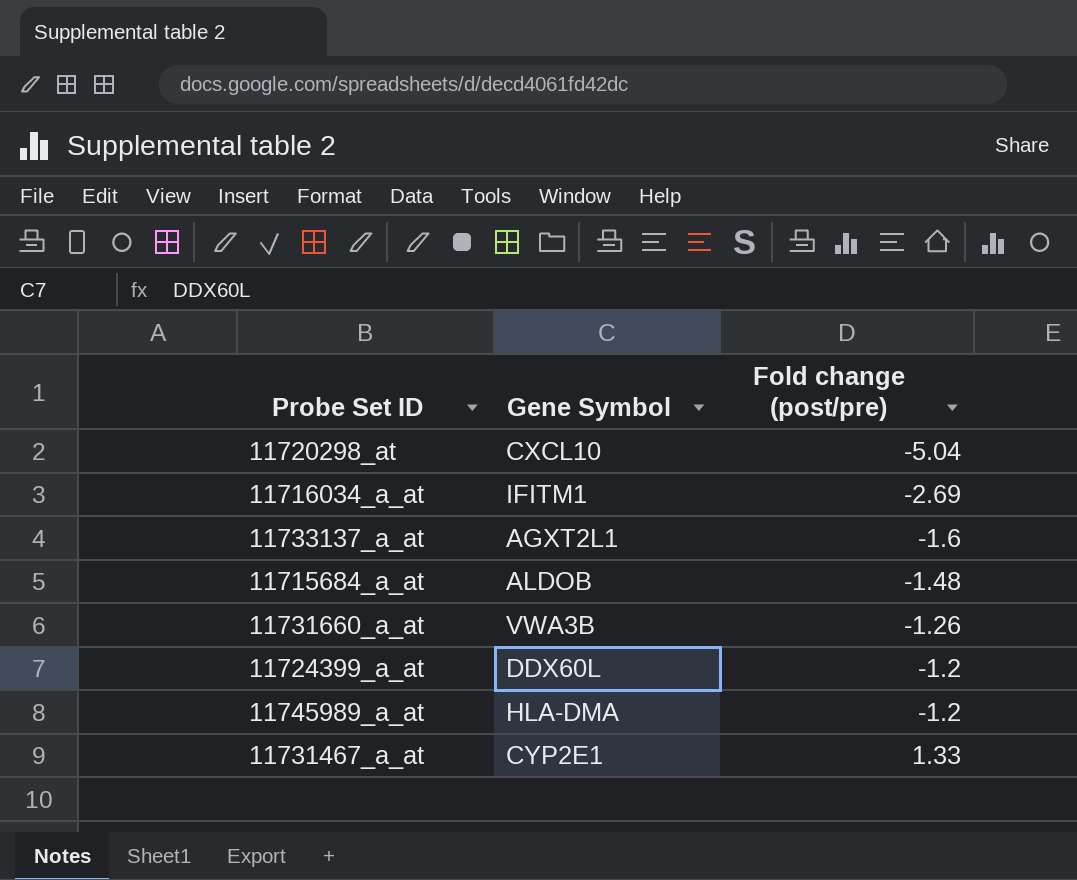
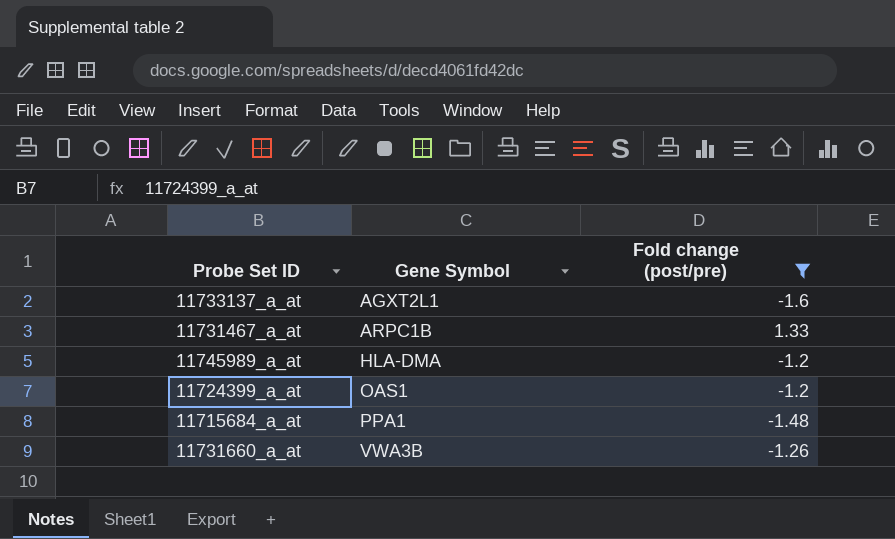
filter: none -> Fold change (post/pre) >= -1.6
row order: Fold change (post/pre) ascending -> Gene Symbol ascending
11731467_a_at | Gene Symbol: CYP2E1 -> ARPC1B
11724399_a_at | Gene Symbol: DDX60L -> OAS1
11715684_a_at | Gene Symbol: ALDOB -> PPA1

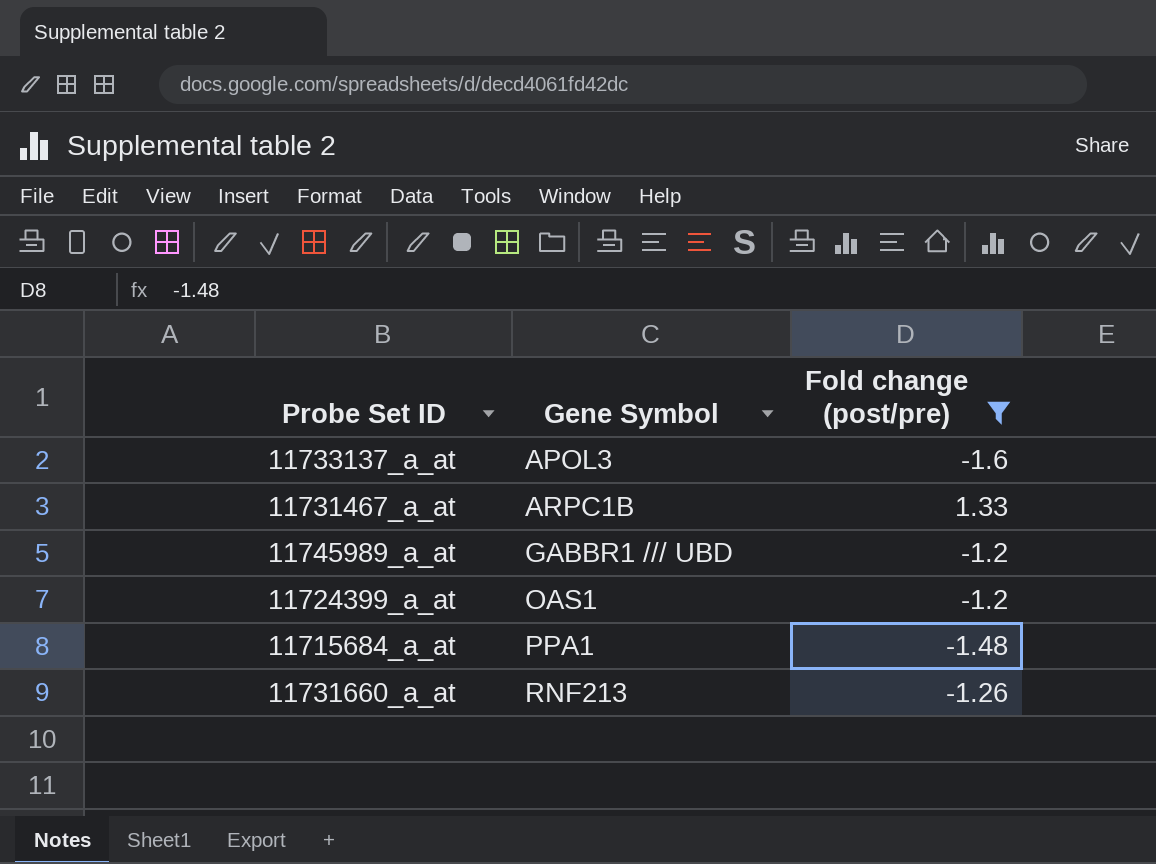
11733137_a_at | Gene Symbol: AGXT2L1 -> APOL3
11745989_a_at | Gene Symbol: HLA-DMA -> GABBR1 /// UBD
11731660_a_at | Gene Symbol: VWA3B -> RNF213

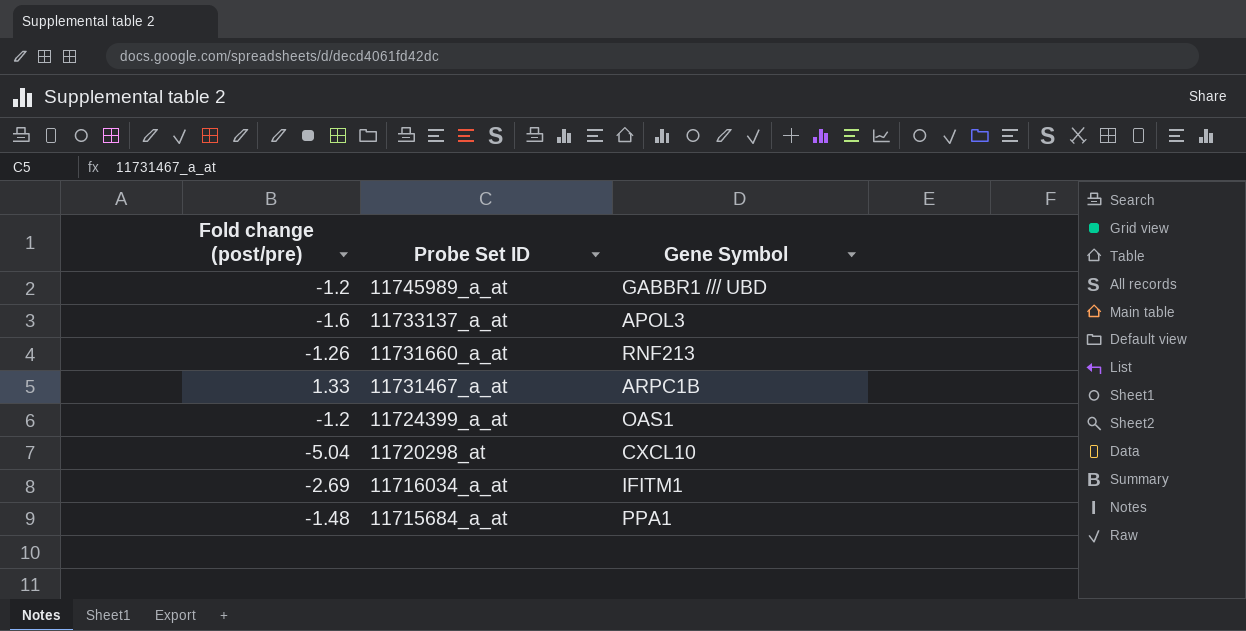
filter: Fold change (post/pre) >= -1.6 -> none
row order: Gene Symbol ascending -> Probe Set ID descending
column Fold change (post/pre) | position: 3 -> 1

